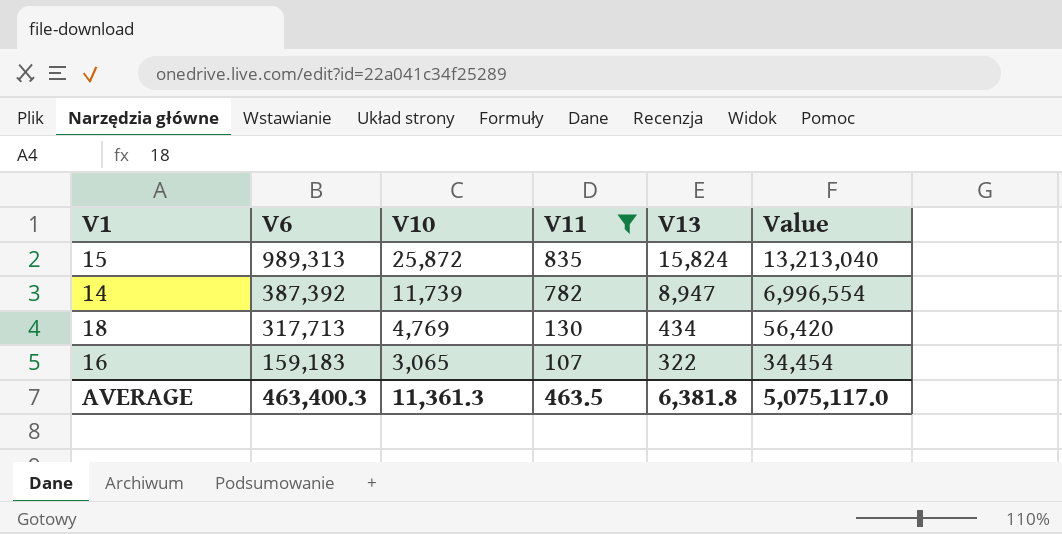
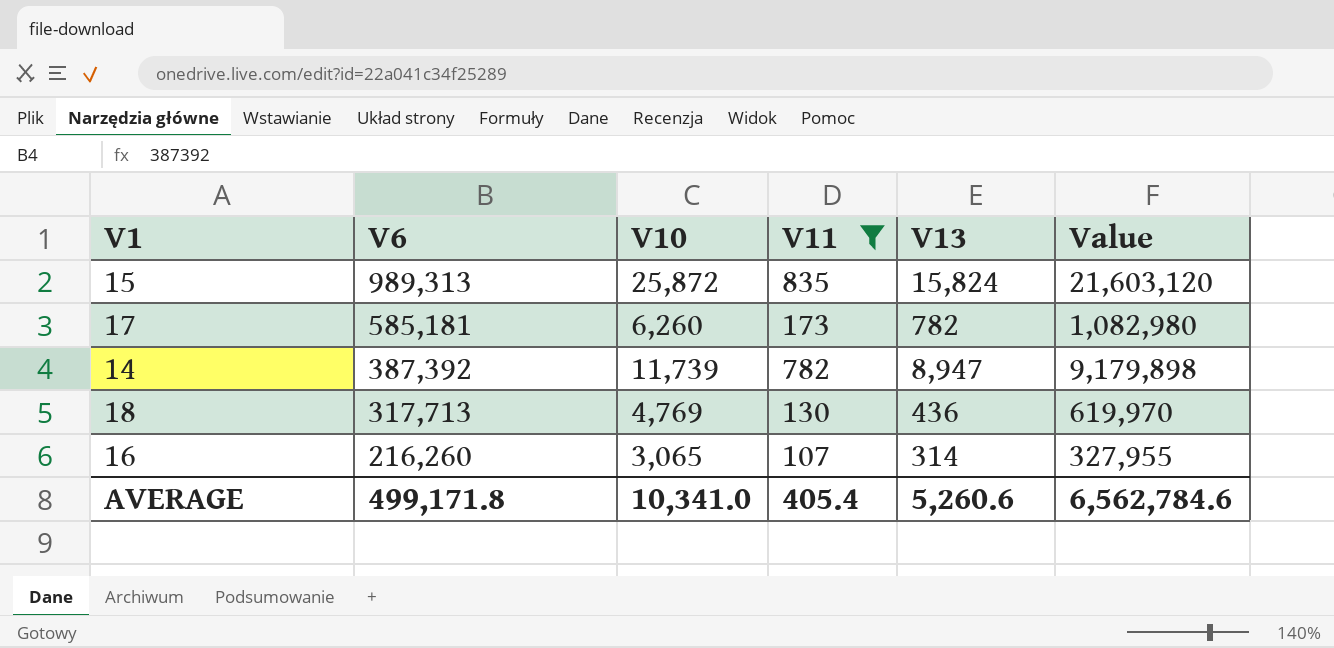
column Value | formula: [V11] * [V13] -> [V10] * [V11]
row 17: none -> 585,181 | 6,260 | 173 | 782 | 1,082,980
18 | V13: 434 -> 436
16 | V6: 159,183 -> 216,260
16 | V13: 322 -> 314
AVERAGE | V6: 463,400.3 -> 499,171.8
AVERAGE | V10: 11,361.3 -> 10,341.0
AVERAGE | V11: 463.5 -> 405.4
AVERAGE | V13: 6,381.8 -> 5,260.6
AVERAGE | Value: 5,075,117.0 -> 6,562,784.6

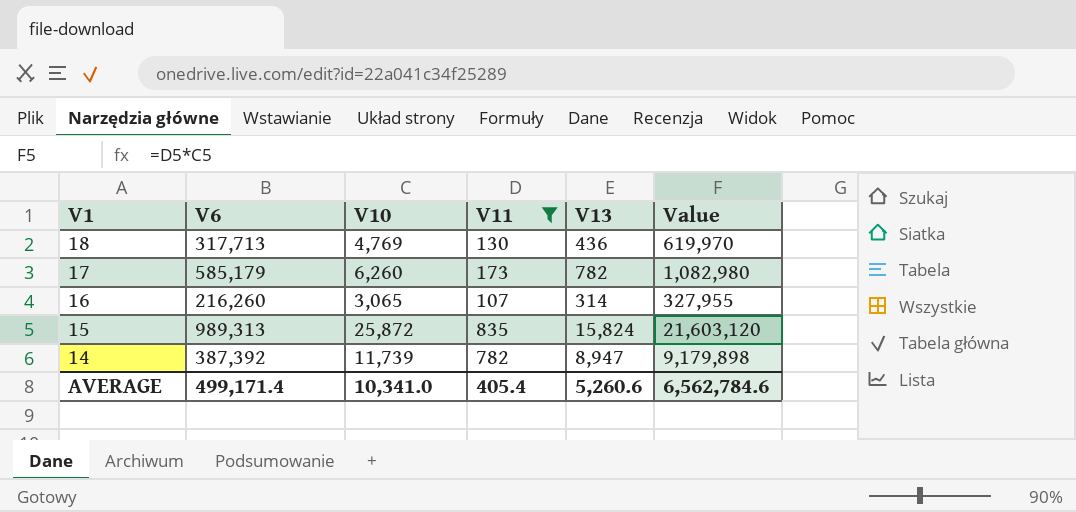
row order: V6 descending -> V1 descending
17 | V6: 585,181 -> 585,179
AVERAGE | V6: 499,171.8 -> 499,171.4

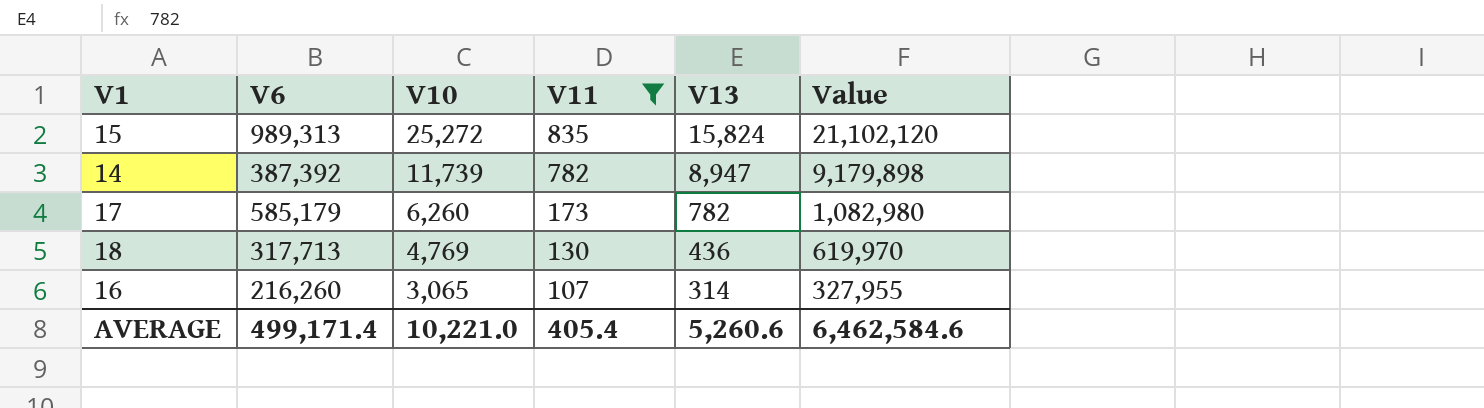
row order: V1 descending -> V10 descending
15 | V10: 25,872 -> 25,272
15 | Value: 21,603,120 -> 21,102,120
AVERAGE | V10: 10,341.0 -> 10,221.0
AVERAGE | Value: 6,562,784.6 -> 6,462,584.6

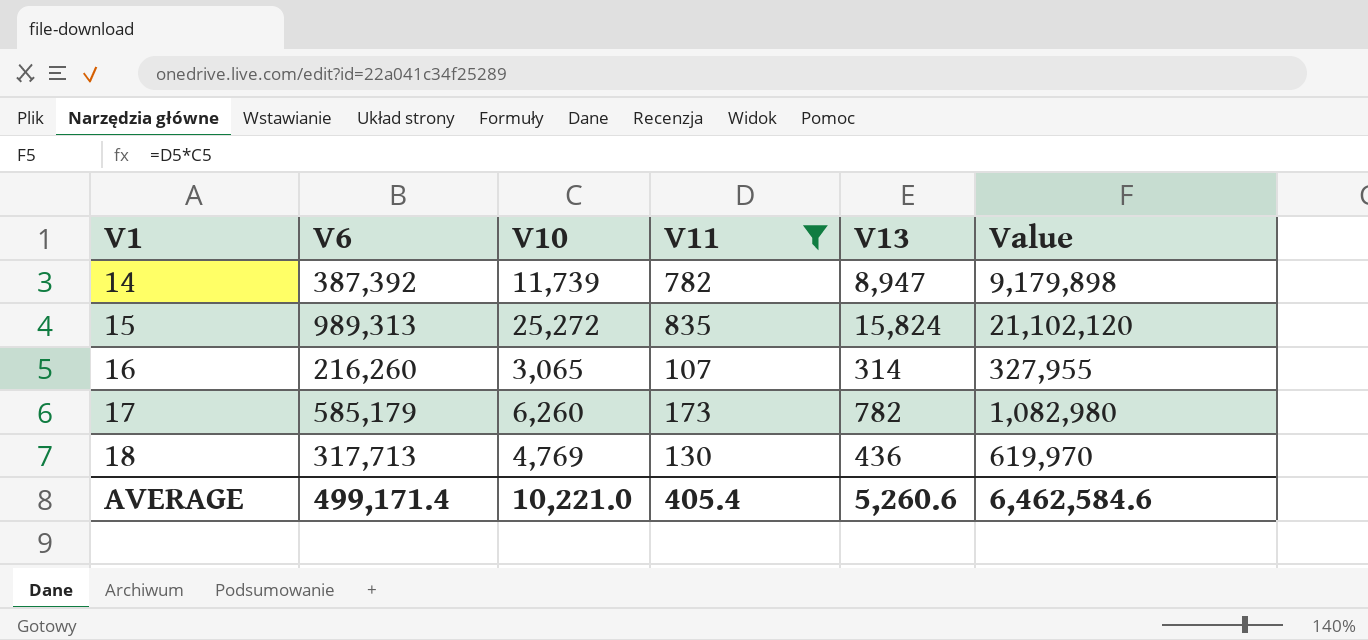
row order: V10 descending -> V1 ascending

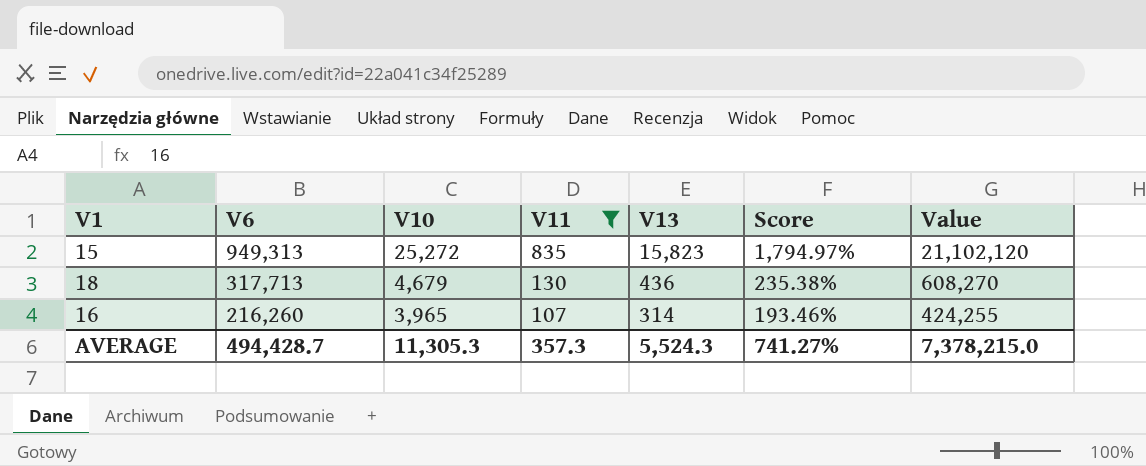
row order: V1 ascending -> V6 descending
column Score | formula: none -> ([V13] - [V11]) / [V11]
row 14: 387,392 | 11,739 | 782 | 8,947 | 9,179,898 -> none
row 17: 585,179 | 6,260 | 173 | 782 | 1,082,980 -> none
15 | V6: 989,313 -> 949,313
15 | V13: 15,824 -> 15,823
18 | V10: 4,769 -> 4,679
18 | Value: 619,970 -> 608,270
16 | V10: 3,065 -> 3,965
16 | Value: 327,955 -> 424,255
AVERAGE | V6: 499,171.4 -> 494,428.7
AVERAGE | V10: 10,221.0 -> 11,305.3
AVERAGE | V11: 405.4 -> 357.3
AVERAGE | V13: 5,260.6 -> 5,524.3
AVERAGE | Value: 6,462,584.6 -> 7,378,215.0

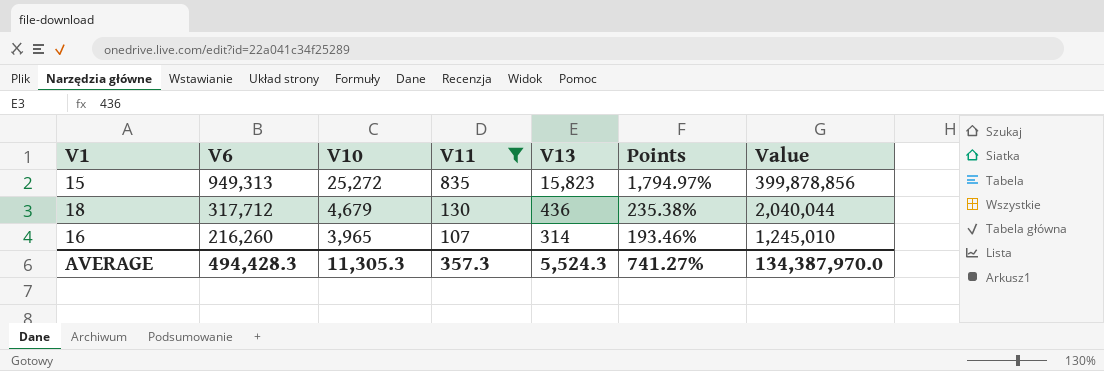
column name: Score -> Points
column Value | formula: [V10] * [V11] -> [V10] * [V13]
18 | V6: 317,713 -> 317,712
AVERAGE | V6: 494,428.7 -> 494,428.3
AVERAGE | Value: 7,378,215.0 -> 134,387,970.0

